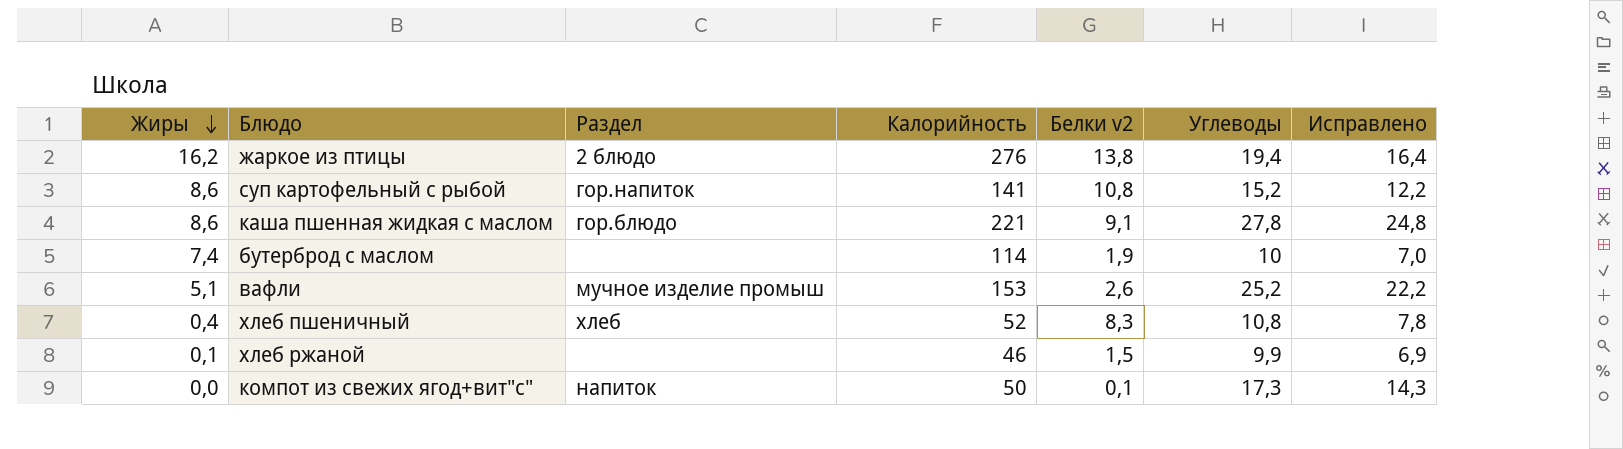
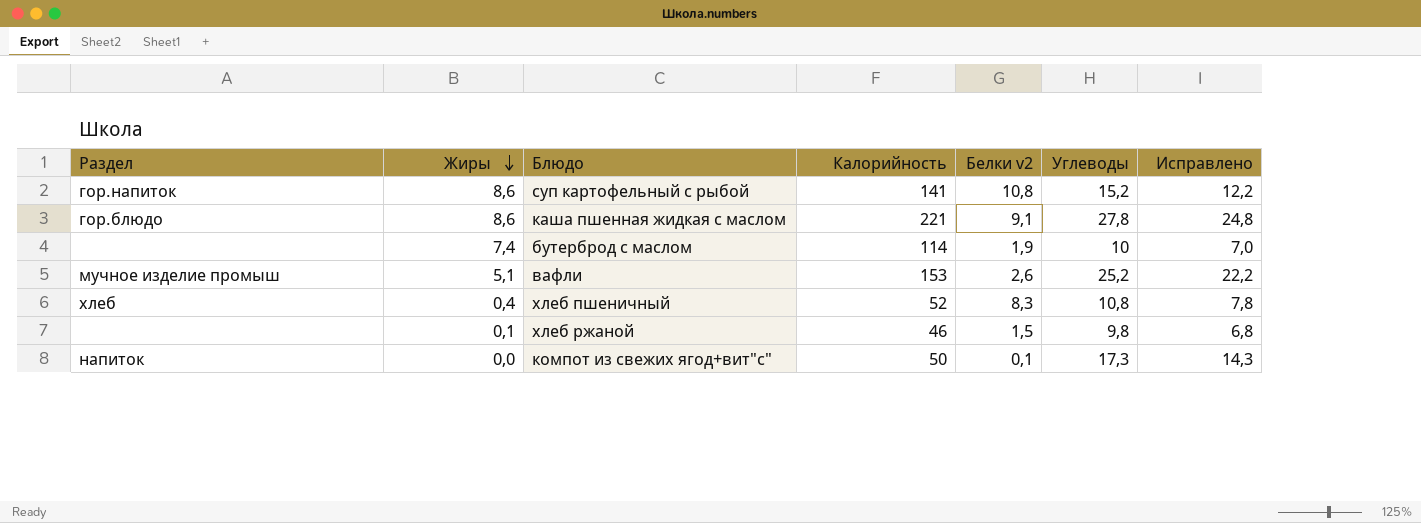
column Раздел | position: 3 -> 1
row жаркое из птицы: 16,2 | 2 блюдо | 276 | 13,8 | 19,4 | 16,4 -> none
хлеб ржаной | Углеводы: 9,9 -> 9,8
хлеб ржаной | Исправлено: 6,9 -> 6,8

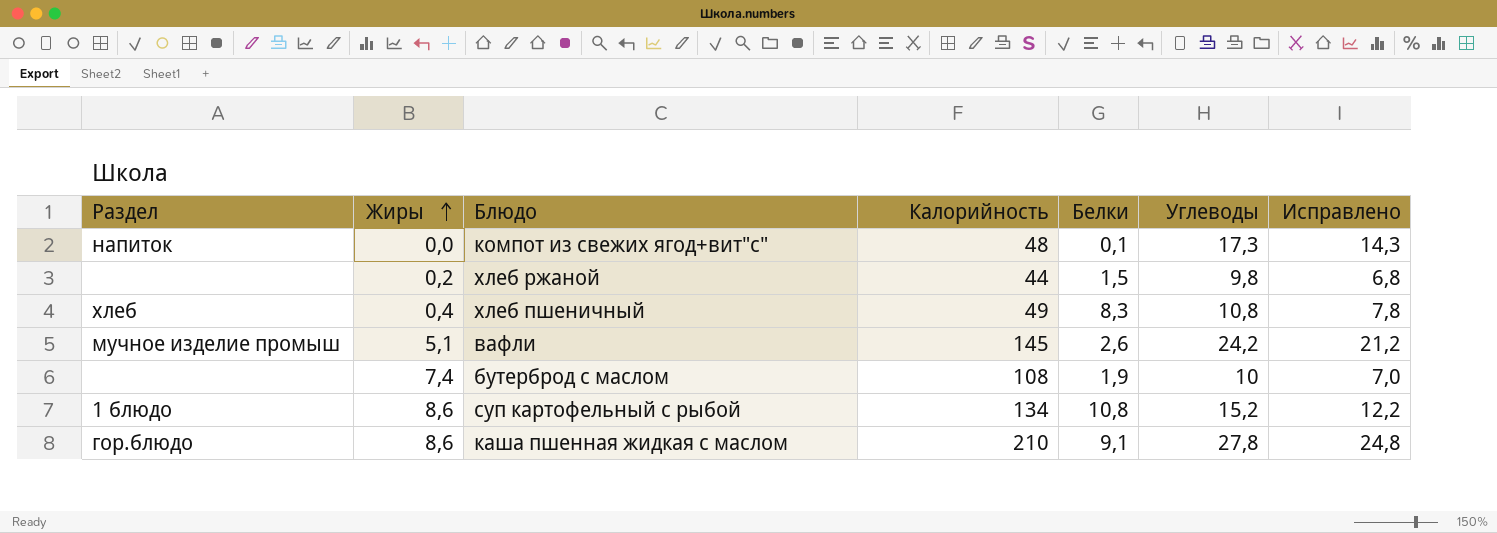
row order: Жиры descending -> Жиры ascending
column name: Белки v2 -> Белки
компот из свежих ягод+вит"с" | Калорийность: 50 -> 48
хлеб ржаной | Жиры: 0,1 -> 0,2
хлеб ржаной | Калорийность: 46 -> 44
хлеб пшеничный | Калорийность: 52 -> 49
вафли | Калорийность: 153 -> 145
вафли | Углеводы: 25,2 -> 24,2
вафли | Исправлено: 22,2 -> 21,2
бутерброд с маслом | Калорийность: 114 -> 108
суп картофельный с рыбой | Раздел: гор.напиток -> 1 блюдо
суп картофельный с рыбой | Калорийность: 141 -> 134
каша пшенная жидкая с маслом | Калорийность: 221 -> 210

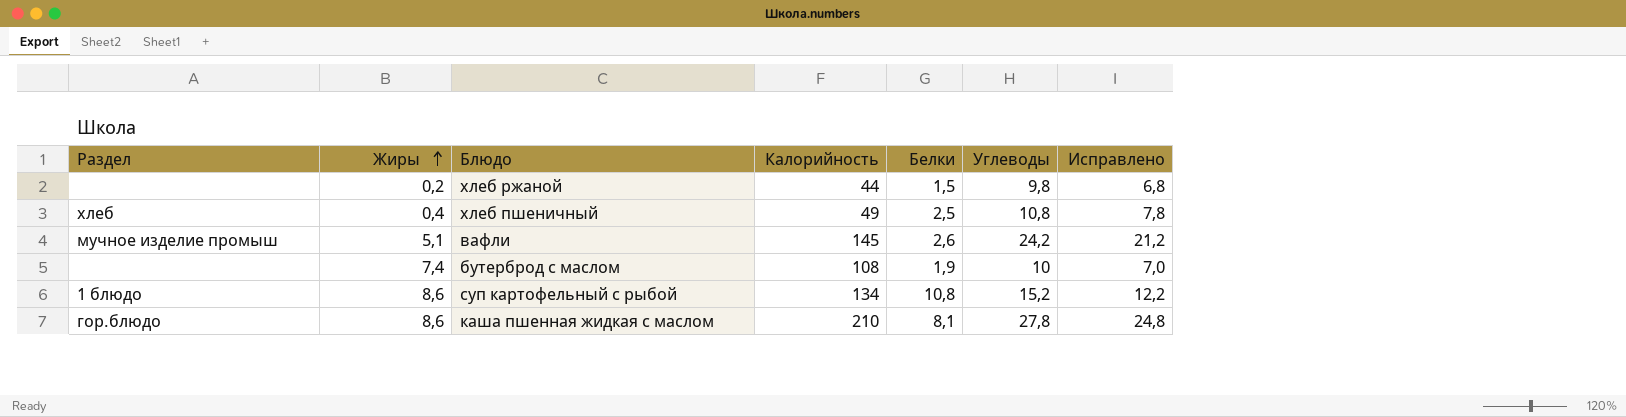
row компот из свежих ягод+вит"с": напиток | 0,0 | 48 | 0,1 | 17,3 | 14,3 -> none
хлеб пшеничный | Белки: 8,3 -> 2,5
каша пшенная жидкая с маслом | Белки: 9,1 -> 8,1

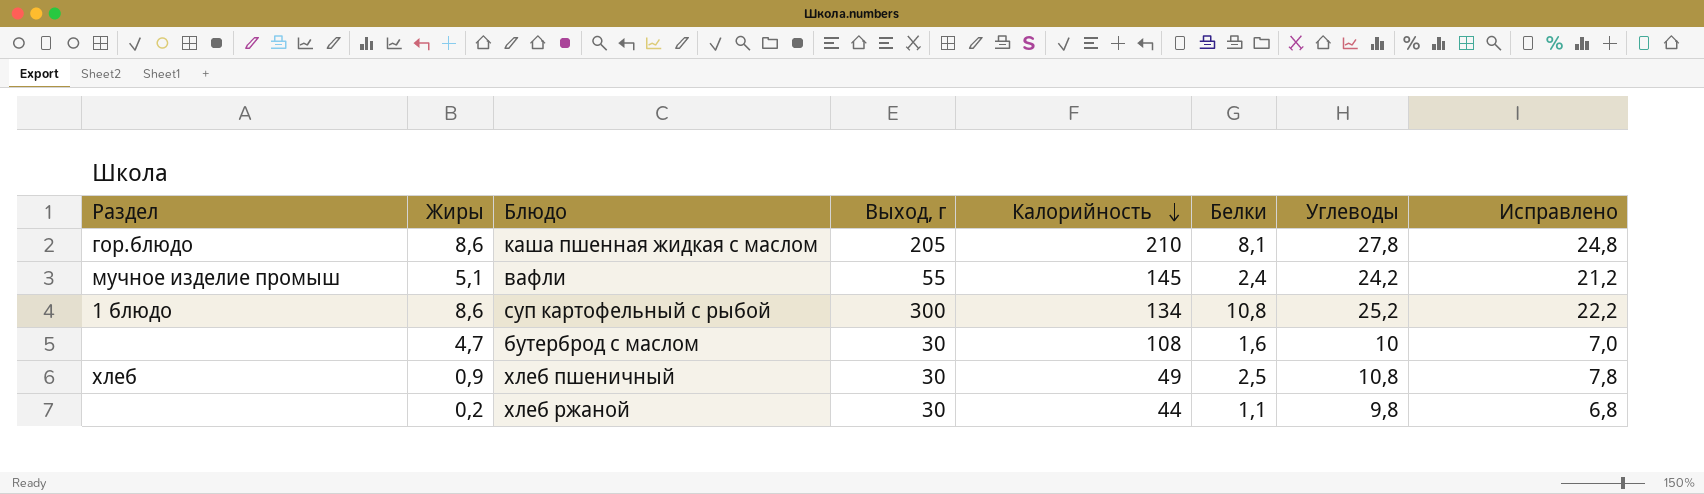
row order: Жиры ascending -> Калорийность descending
column Выход, г | position: none -> 4
вафли | Белки: 2,6 -> 2,4
суп картофельный с рыбой | Углеводы: 15,2 -> 25,2
суп картофельный с рыбой | Исправлено: 12,2 -> 22,2
бутерброд с маслом | Жиры: 7,4 -> 4,7
бутерброд с маслом | Белки: 1,9 -> 1,6
хлеб пшеничный | Жиры: 0,4 -> 0,9
хлеб ржаной | Белки: 1,5 -> 1,1

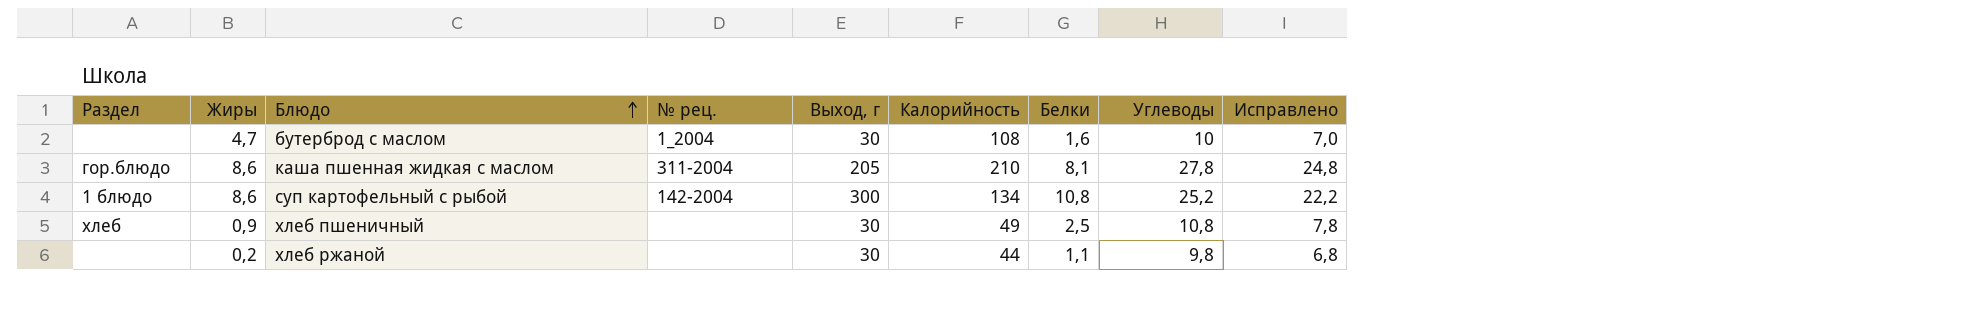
row order: Калорийность descending -> Блюдо ascending
column № рец. | position: none -> 4
row вафли: мучное изделие промыш | 5,1 | 55 | 145 | 2,4 | 24,2 | 21,2 -> none

